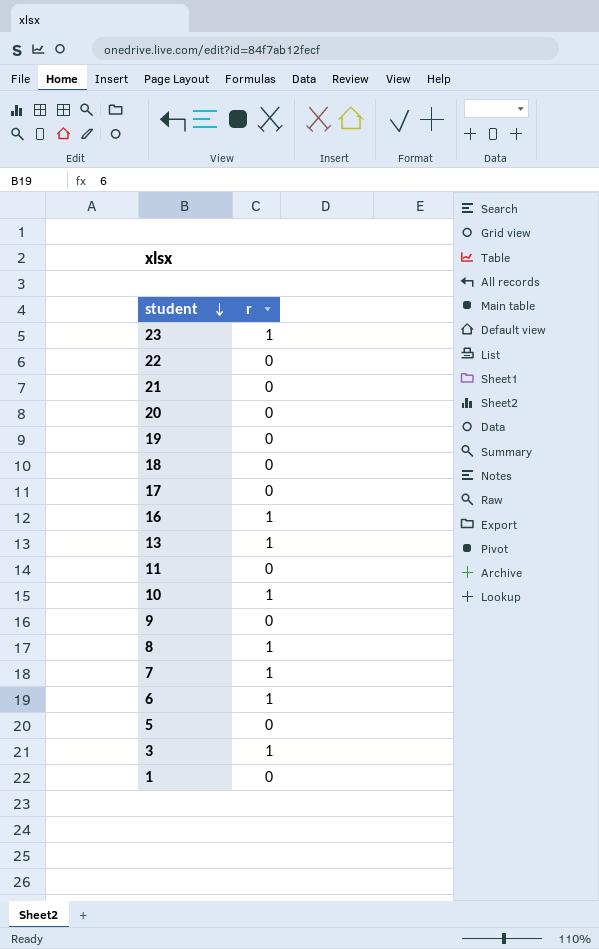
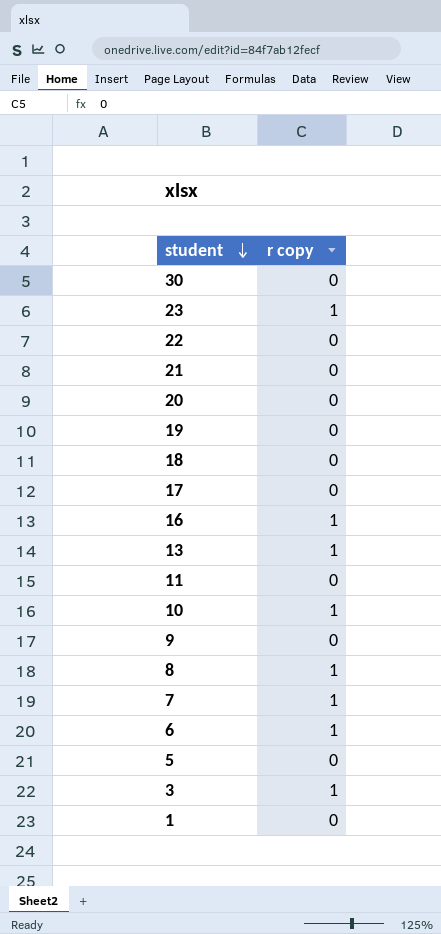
column name: r -> r copy
row 30: none -> 0

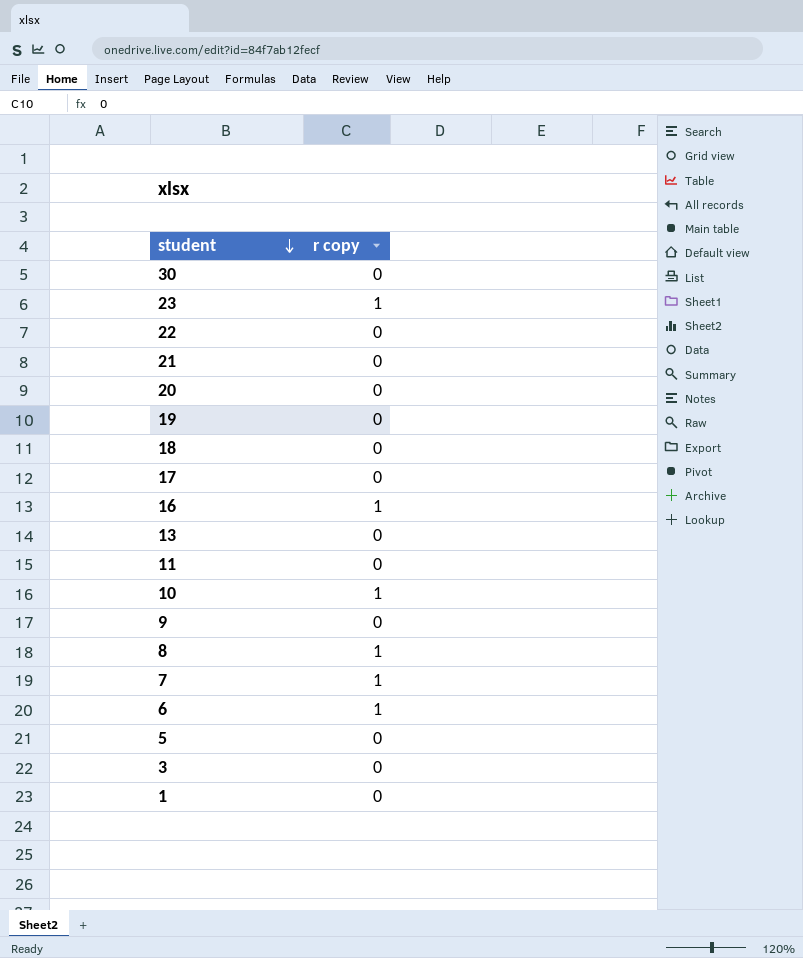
13 | r copy: 1 -> 0
3 | r copy: 1 -> 0

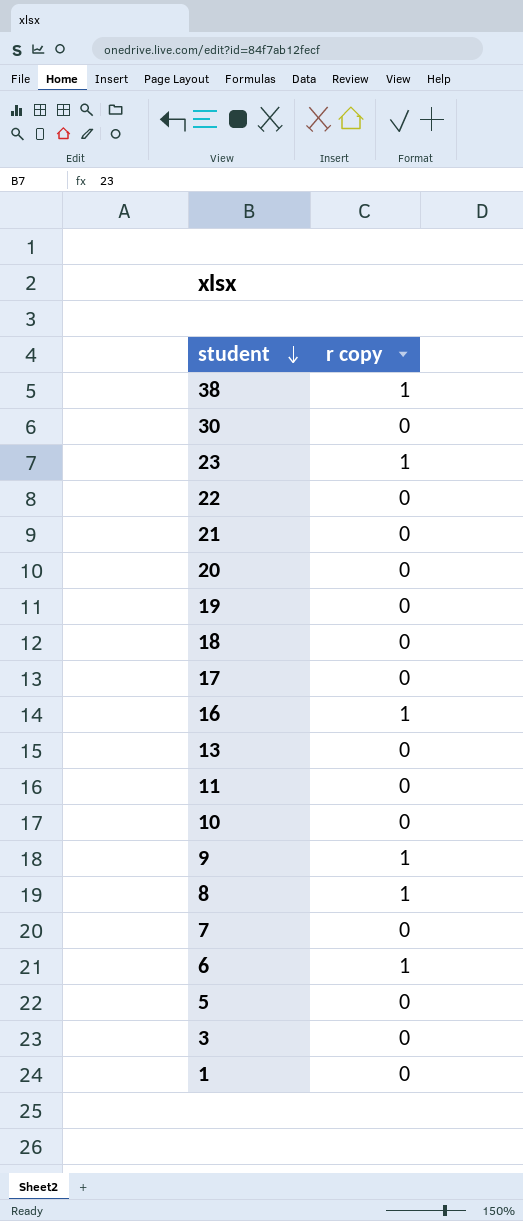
row 38: none -> 1
10 | r copy: 1 -> 0
9 | r copy: 0 -> 1
7 | r copy: 1 -> 0

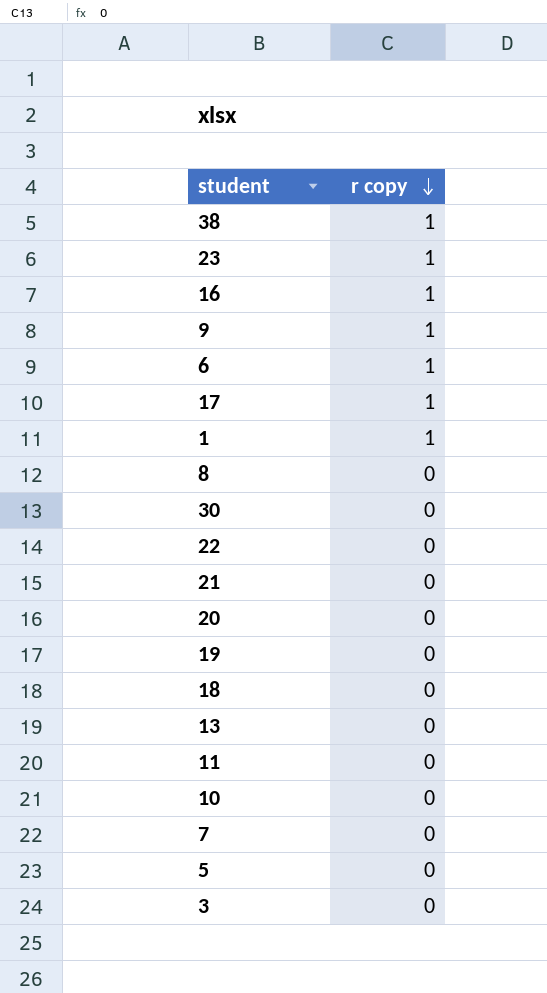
row order: student descending -> r copy descending
17 | r copy: 0 -> 1
1 | r copy: 0 -> 1
8 | r copy: 1 -> 0

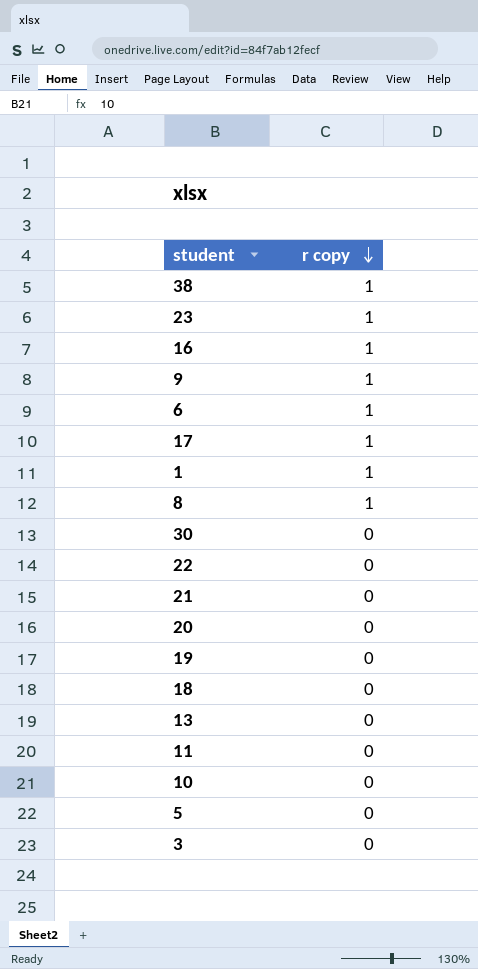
row 7: 0 -> none
8 | r copy: 0 -> 1

